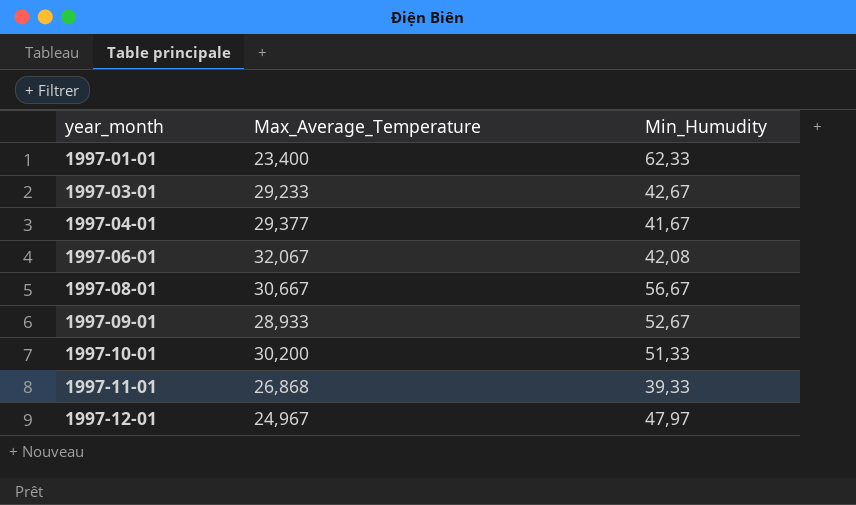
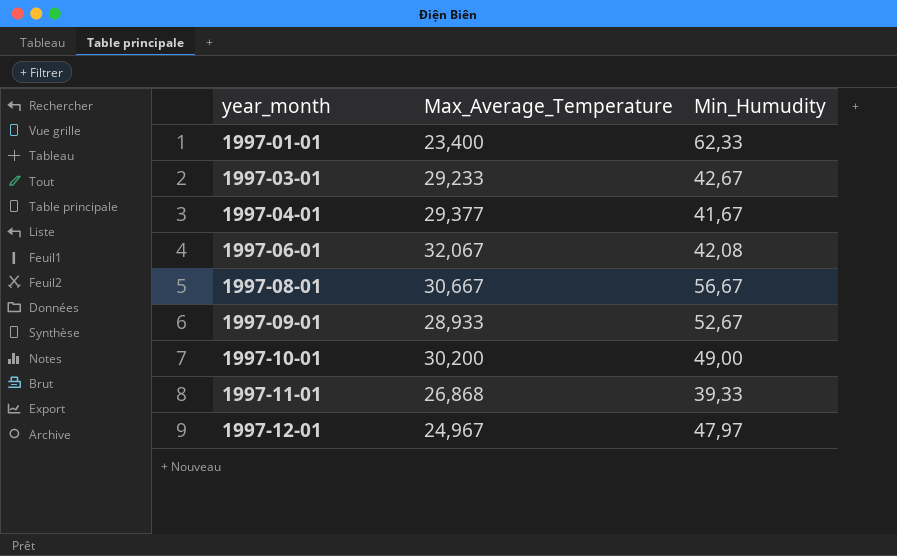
1997-10-01 | Min_Humudity: 51,33 -> 49,00

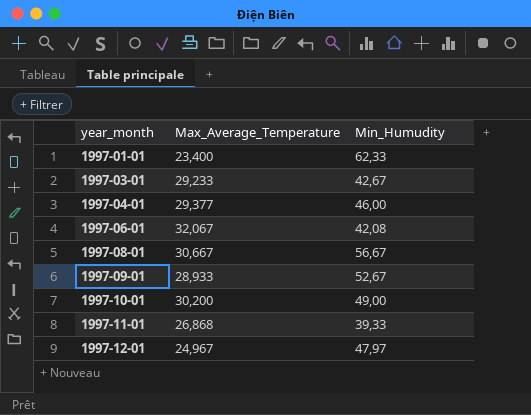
1997-04-01 | Min_Humudity: 41,67 -> 46,00

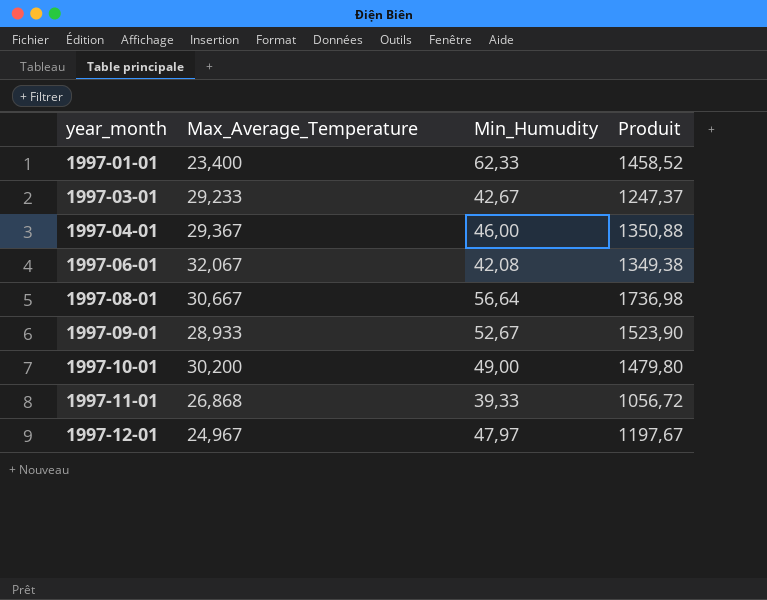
column Produit | formula: none -> [Max_Average_Temperature] * [Min_Humudity]
1997-04-01 | Max_Average_Temperature: 29,377 -> 29,367
1997-08-01 | Min_Humudity: 56,67 -> 56,64

